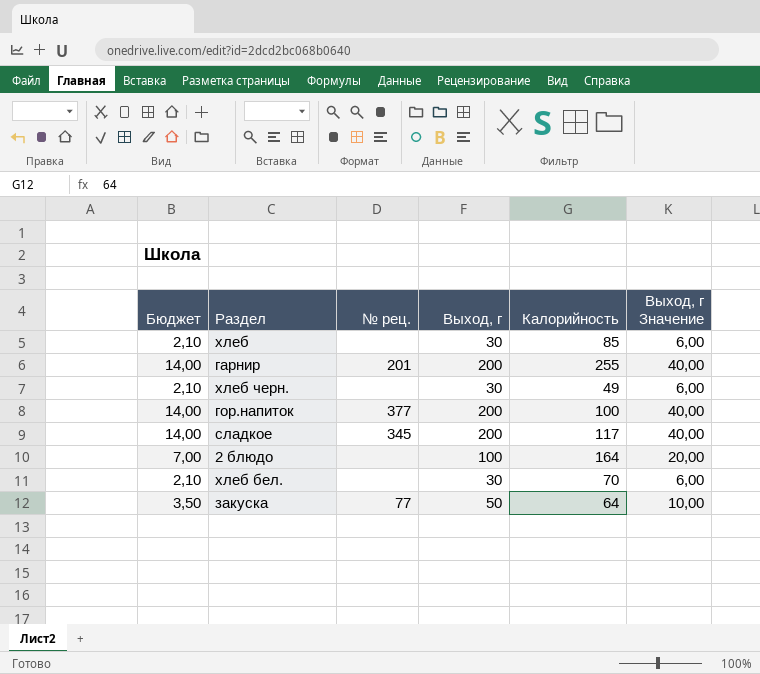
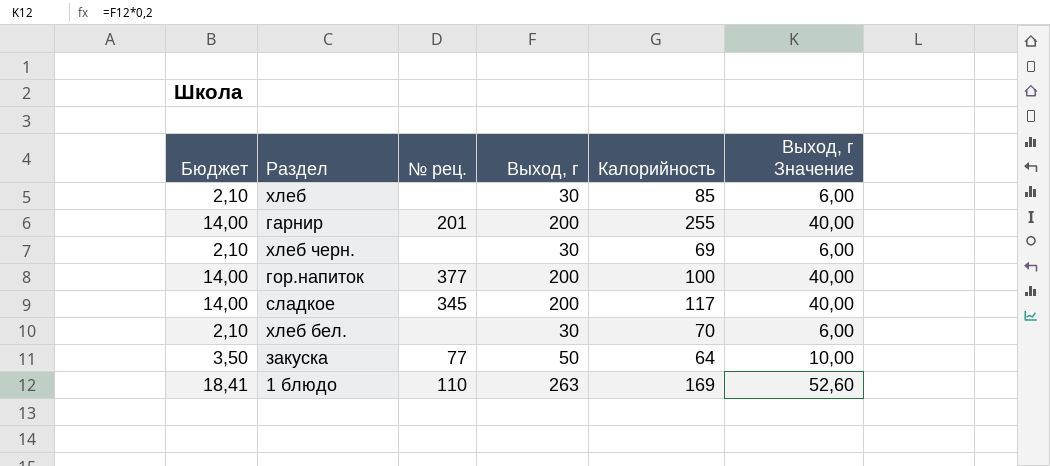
row 2 блюдо: 7,00 | none | 100 | 164 | 20,00 -> none
хлеб черн. | Калорийность: 49 -> 69
row 1 блюдо: none -> 18,41 | 110 | 263 | 169 | 52,60

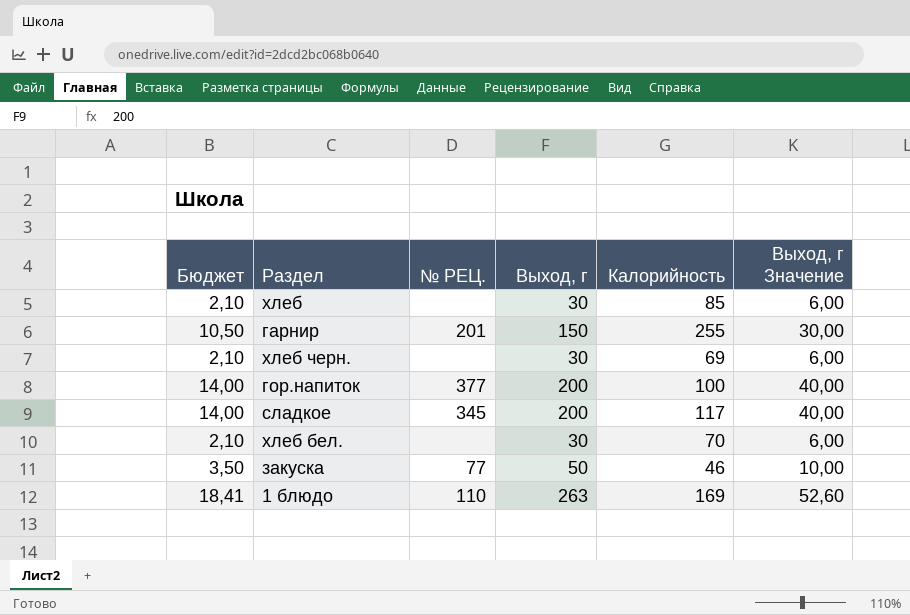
column name: № рец. -> № РЕЦ.
гарнир | Бюджет: 14,00 -> 10,50
гарнир | Выход, г: 200 -> 150
гарнир | Выход, г Значение: 40,00 -> 30,00
закуска | Калорийность: 64 -> 46

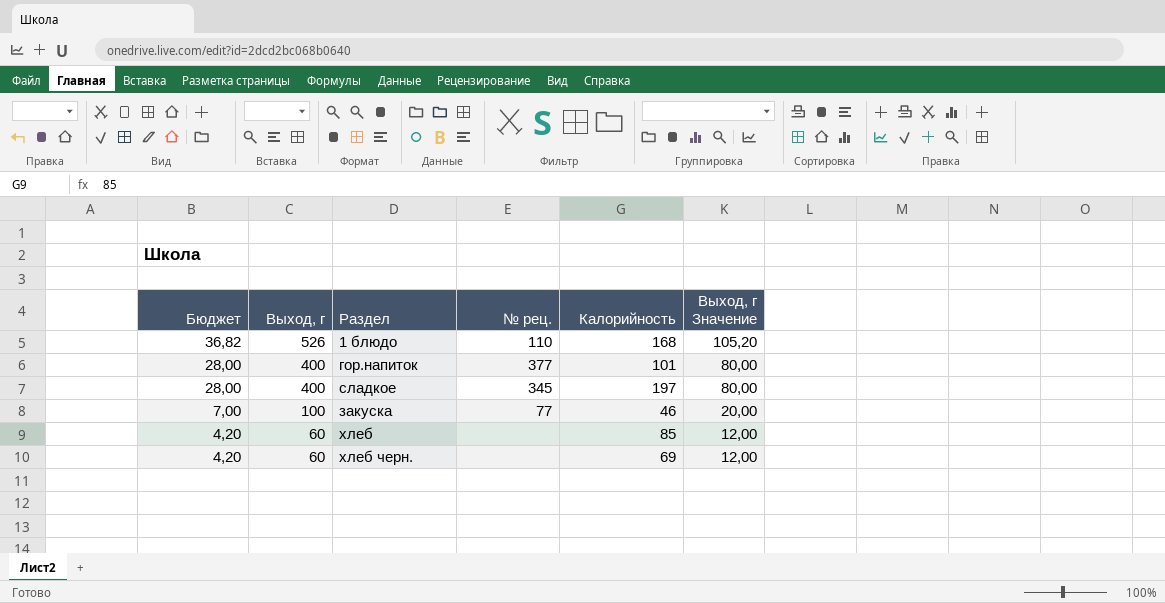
row order: none -> Бюджет descending
column Выход, г | position: 4 -> 2
column name: № РЕЦ. -> № рец.
row гарнир: 10,50 | 201 | 150 | 255 | 30,00 -> none
row хлеб бел.: 2,10 | none | 30 | 70 | 6,00 -> none
1 блюдо | Бюджет: 18,41 -> 36,82
1 блюдо | Выход, г: 263 -> 526
1 блюдо | Калорийность: 169 -> 168
1 блюдо | Выход, г Значение: 52,60 -> 105,20
гор.напиток | Бюджет: 14,00 -> 28,00
гор.напиток | Выход, г: 200 -> 400
гор.напиток | Калорийность: 100 -> 101
гор.напиток | Выход, г Значение: 40,00 -> 80,00
сладкое | Бюджет: 14,00 -> 28,00
сладкое | Выход, г: 200 -> 400
сладкое | Калорийность: 117 -> 197
сладкое | Выход, г Значение: 40,00 -> 80,00
закуска | Бюджет: 3,50 -> 7,00
закуска | Выход, г: 50 -> 100
закуска | Выход, г Значение: 10,00 -> 20,00
хлеб | Бюджет: 2,10 -> 4,20
хлеб | Выход, г: 30 -> 60
хлеб | Выход, г Значение: 6,00 -> 12,00
хлеб черн. | Бюджет: 2,10 -> 4,20
хлеб черн. | Выход, г: 30 -> 60
хлеб черн. | Выход, г Значение: 6,00 -> 12,00

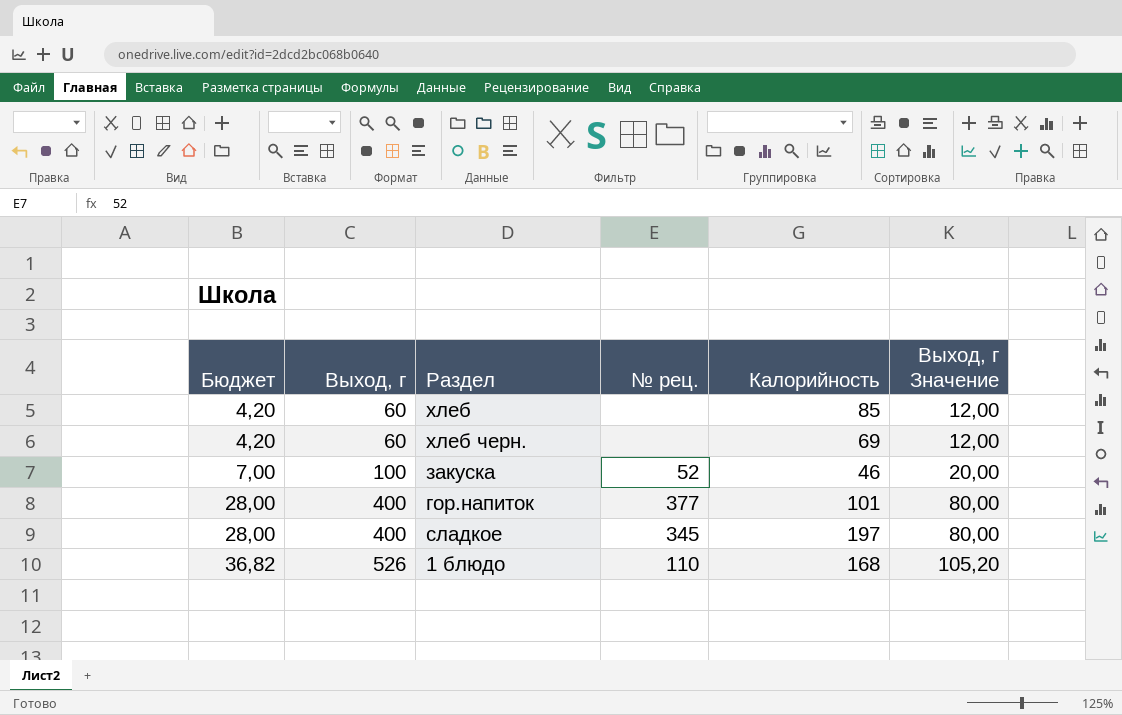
row order: Бюджет descending -> Бюджет ascending
закуска | № рец.: 77 -> 52

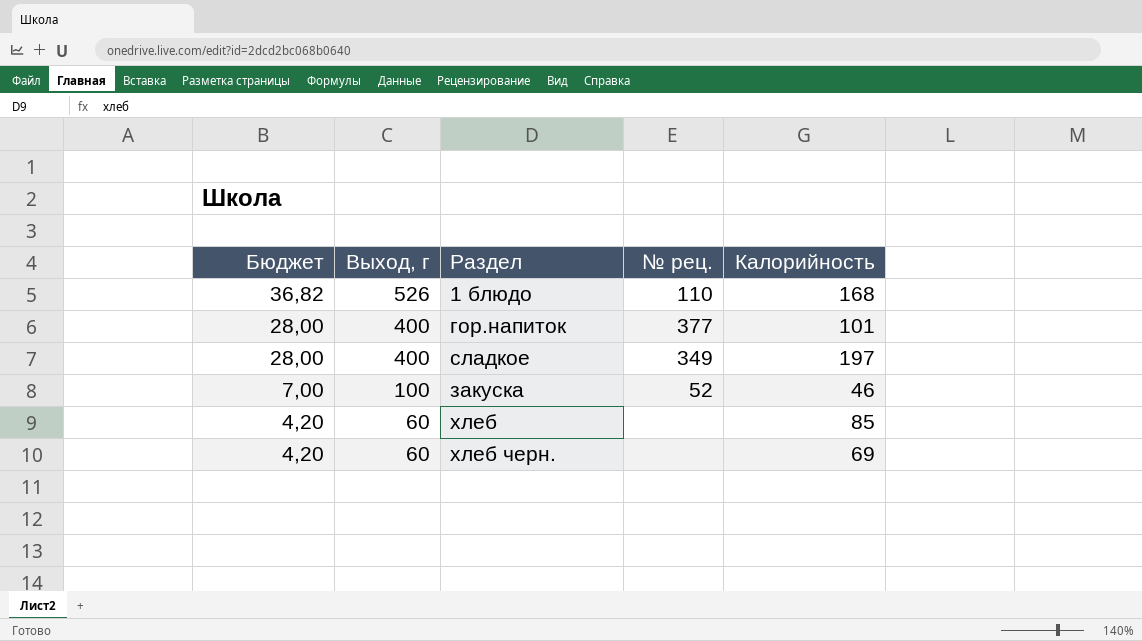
row order: Бюджет ascending -> Бюджет descending
column Выход, г Значение | formula: [Выход, г] * 0,2 -> none
сладкое | № рец.: 345 -> 349

